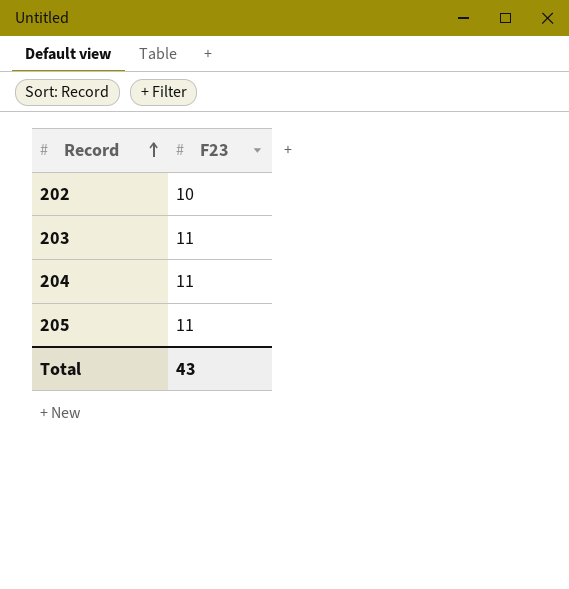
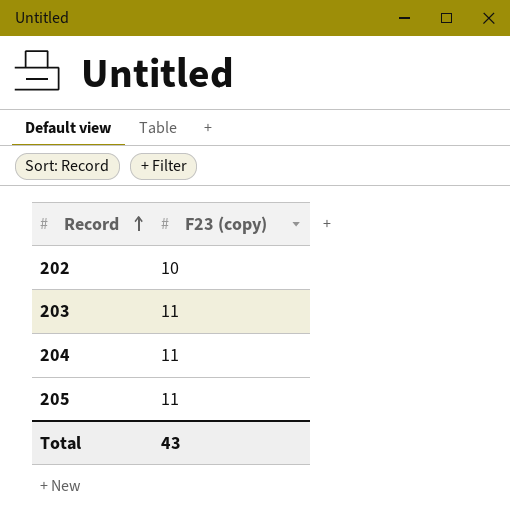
column name: F23 -> F23 (copy)

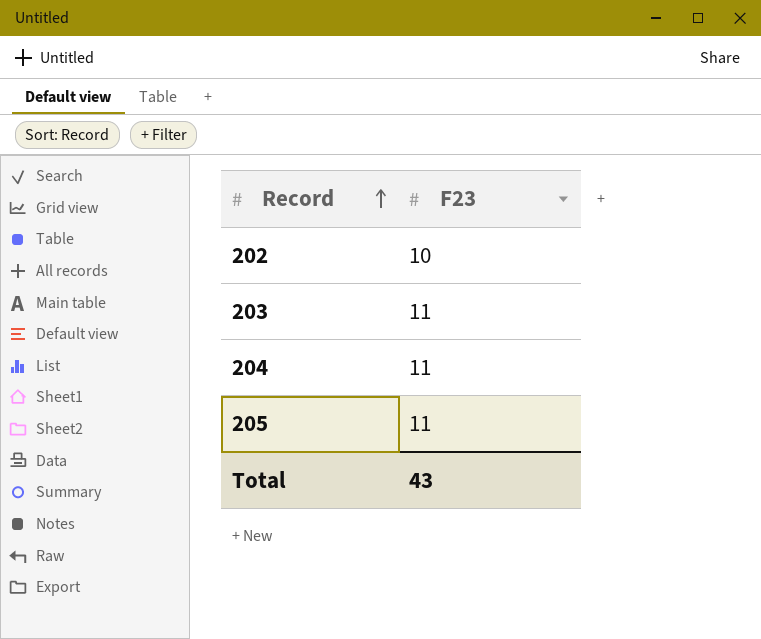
column name: F23 (copy) -> F23

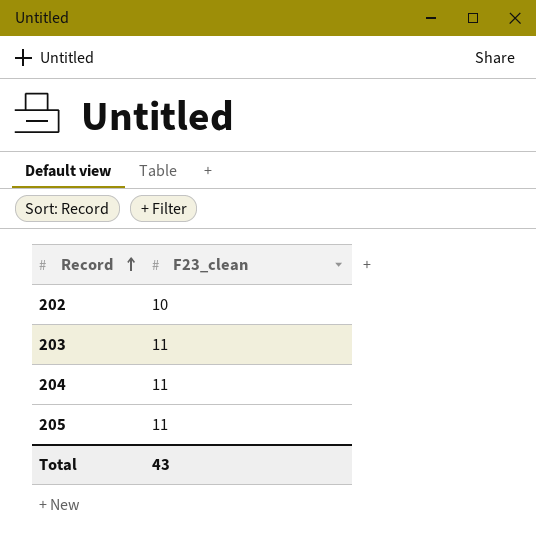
column name: F23 -> F23_clean

